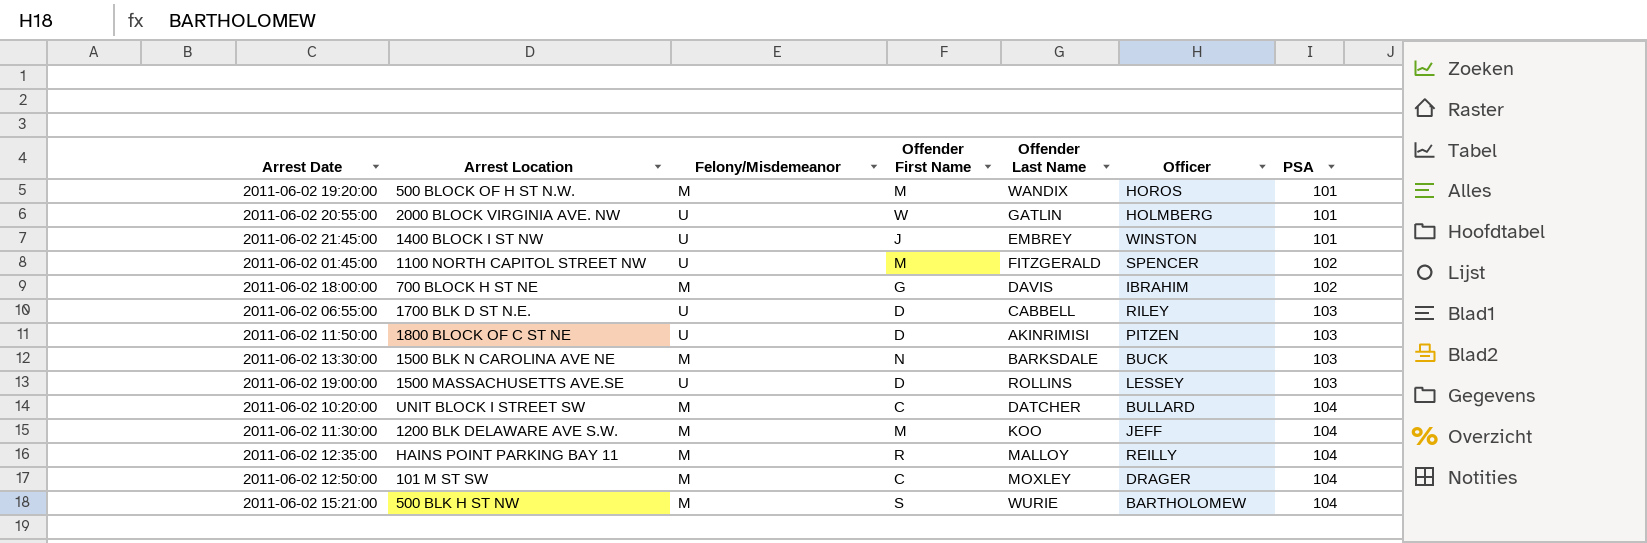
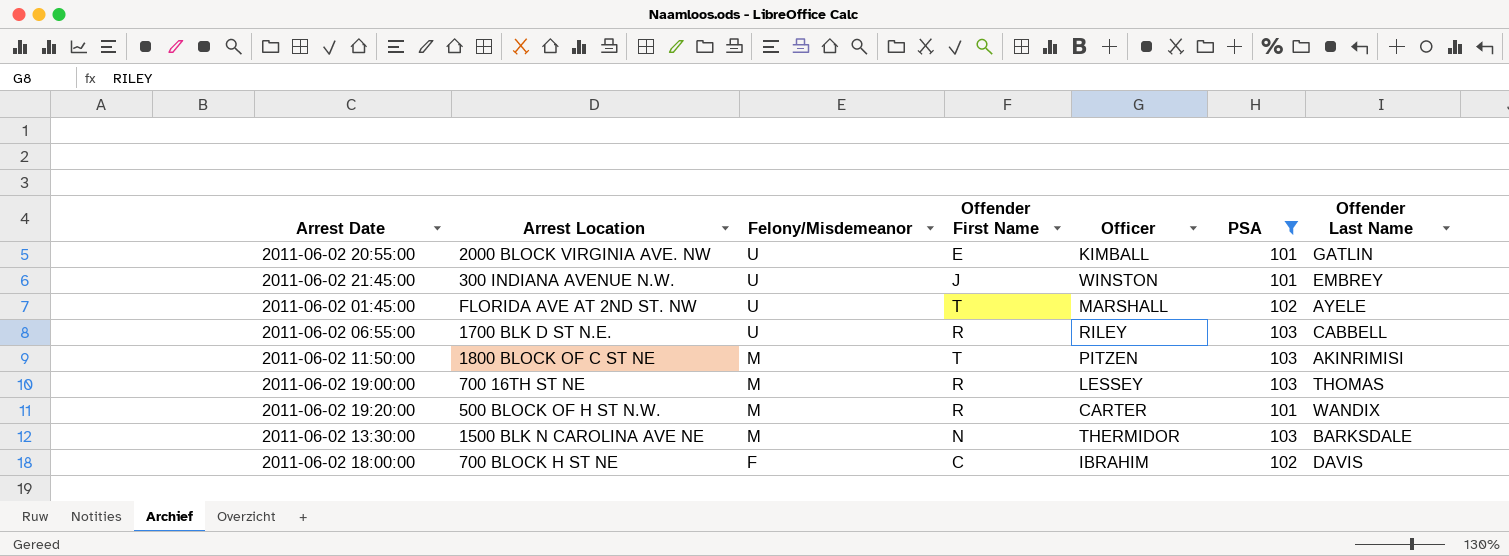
filter: none -> PSA != 104
row order: PSA ascending -> Felony/Misdemeanor descending
column Offender Last Name | position: 5 -> 7
2011-06-02 20:55:00 | Offender First Name: W -> E
2011-06-02 20:55:00 | Officer: HOLMBERG -> KIMBALL
2011-06-02 21:45:00 | Arrest Location: 1400 BLOCK I ST NW -> 300 INDIANA AVENUE N.W.
2011-06-02 01:45:00 | Arrest Location: 1100 NORTH CAPITOL STREET NW -> FLORIDA AVE AT 2ND ST. NW
2011-06-02 01:45:00 | Offender First Name: M -> T
2011-06-02 01:45:00 | Officer: SPENCER -> MARSHALL
2011-06-02 01:45:00 | Offender Last Name: FITZGERALD -> AYELE
2011-06-02 06:55:00 | Offender First Name: D -> R
2011-06-02 11:50:00 | Felony/Misdemeanor: U -> M
2011-06-02 11:50:00 | Offender First Name: D -> T
2011-06-02 19:00:00 | Arrest Location: 1500 MASSACHUSETTS AVE.SE -> 700 16TH ST NE
2011-06-02 19:00:00 | Felony/Misdemeanor: U -> M
2011-06-02 19:00:00 | Offender First Name: D -> R
2011-06-02 19:00:00 | Offender Last Name: ROLLINS -> THOMAS
2011-06-02 19:20:00 | Offender First Name: M -> R
2011-06-02 19:20:00 | Officer: HOROS -> CARTER
2011-06-02 13:30:00 | Officer: BUCK -> THERMIDOR
2011-06-02 18:00:00 | Felony/Misdemeanor: M -> F
2011-06-02 18:00:00 | Offender First Name: G -> C

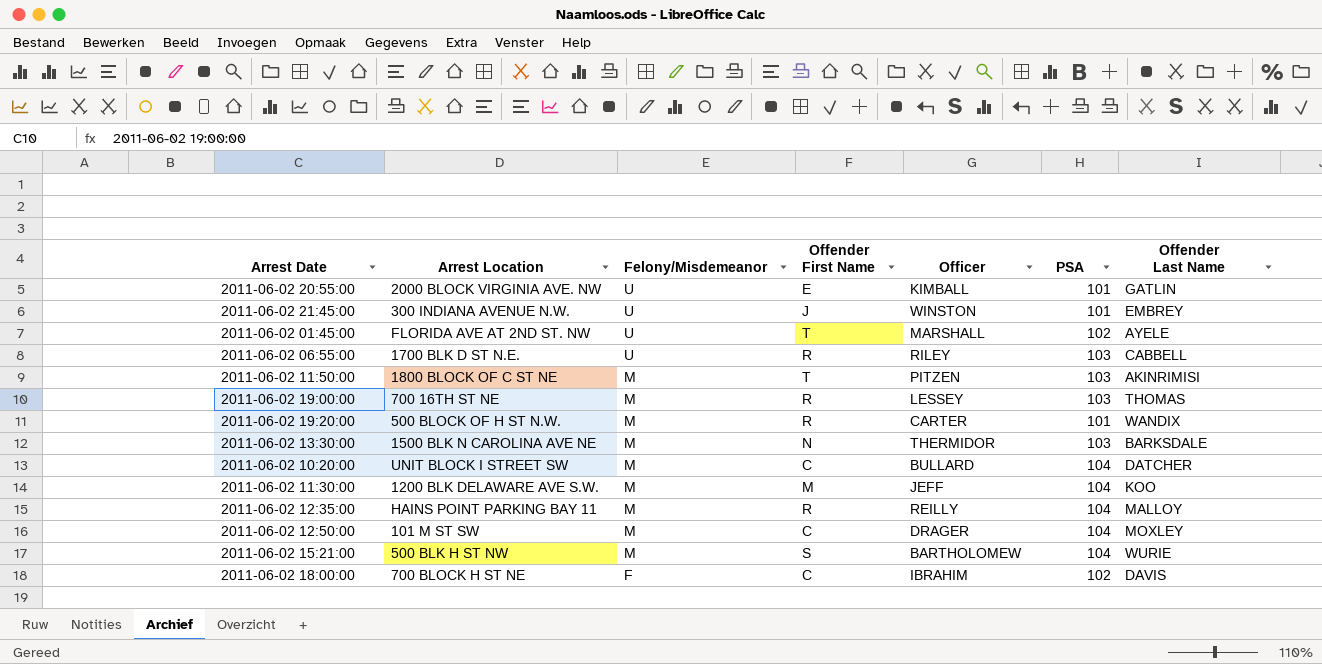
filter: PSA != 104 -> none

